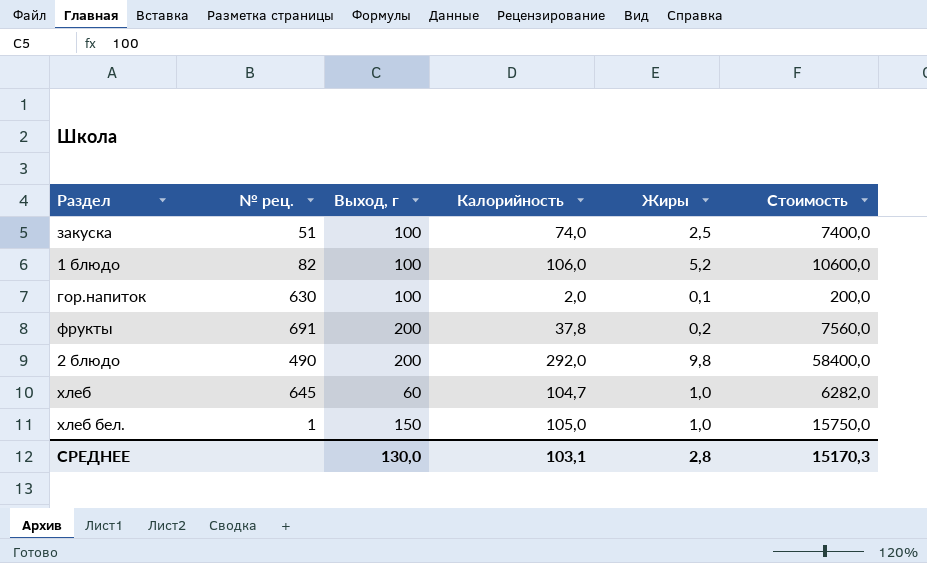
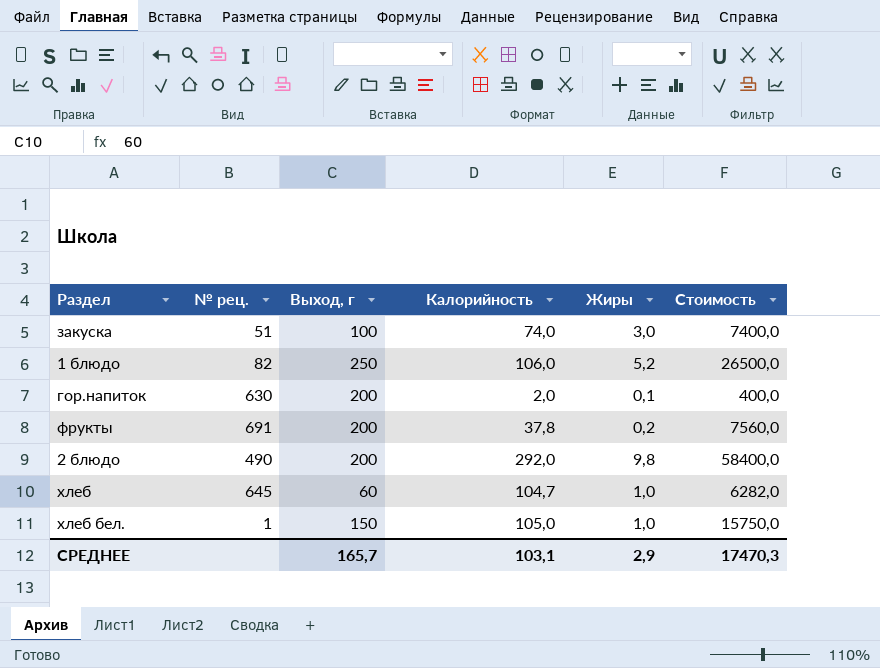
закуска | Жиры: 2,5 -> 3,0
1 блюдо | Выход, г: 100 -> 250
1 блюдо | Стоимость: 10600,0 -> 26500,0
гор.напиток | Выход, г: 100 -> 200
гор.напиток | Стоимость: 200,0 -> 400,0
СРЕДНЕЕ | Выход, г: 130,0 -> 165,7
СРЕДНЕЕ | Жиры: 2,8 -> 2,9
СРЕДНЕЕ | Стоимость: 15170,3 -> 17470,3

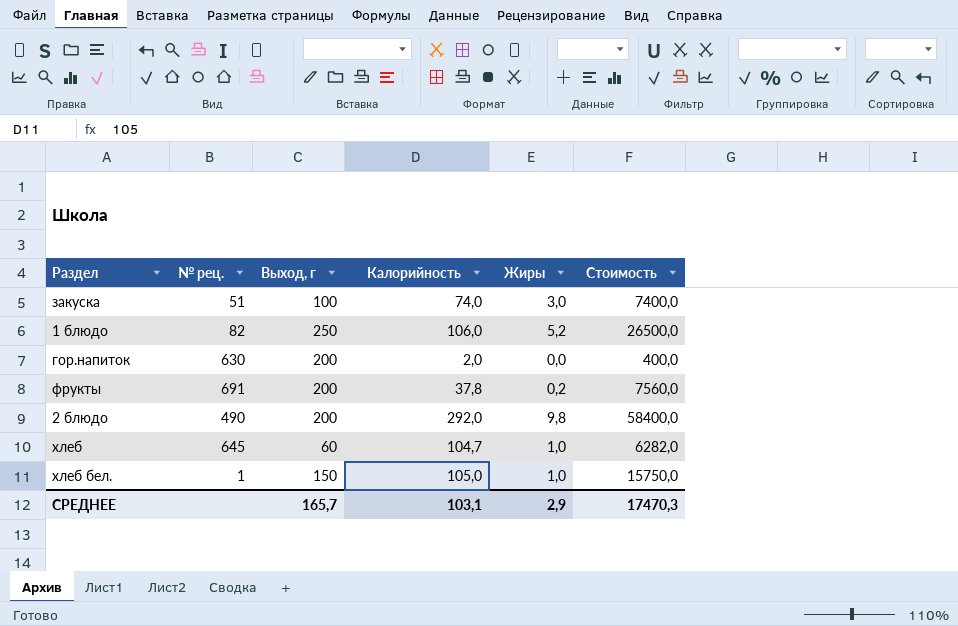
гор.напиток | Жиры: 0,1 -> 0,0

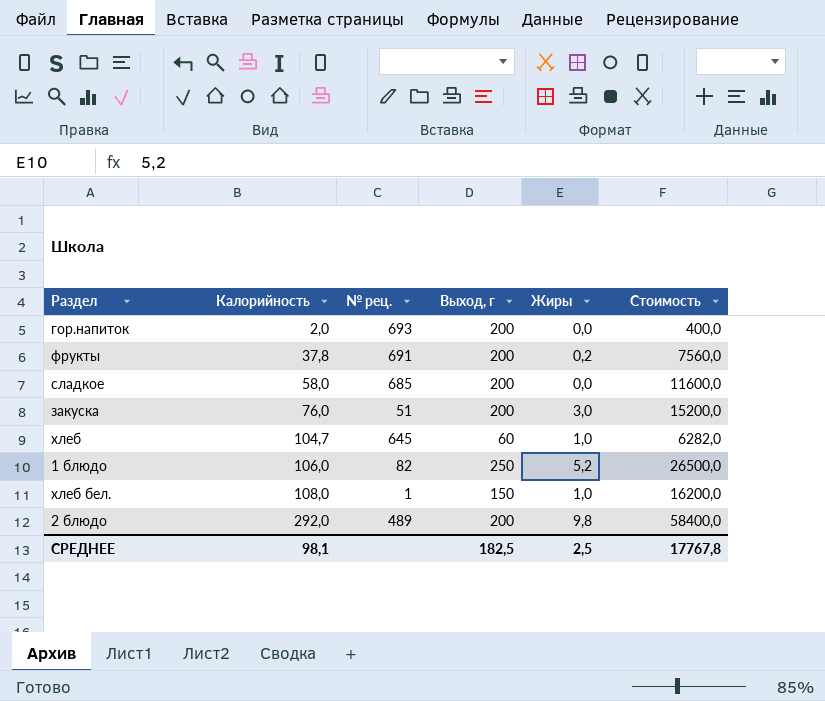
row order: none -> Калорийность ascending
column Калорийность | position: 4 -> 2
гор.напиток | № рец.: 630 -> 693
row сладкое: none -> 58,0 | 685 | 200 | 0,0 | 11600,0
закуска | Калорийность: 74,0 -> 76,0
закуска | Выход, г: 100 -> 200
закуска | Стоимость: 7400,0 -> 15200,0
хлеб бел. | Калорийность: 105,0 -> 108,0
хлеб бел. | Стоимость: 15750,0 -> 16200,0
2 блюдо | № рец.: 490 -> 489
СРЕДНЕЕ | Калорийность: 103,1 -> 98,1
СРЕДНЕЕ | Выход, г: 165,7 -> 182,5
СРЕДНЕЕ | Жиры: 2,9 -> 2,5
СРЕДНЕЕ | Стоимость: 17470,3 -> 17767,8

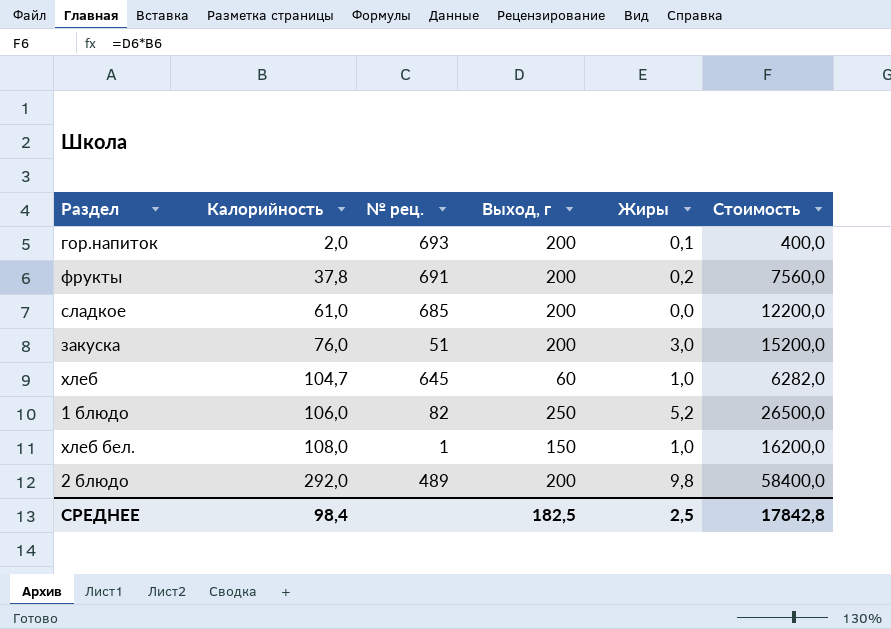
гор.напиток | Жиры: 0,0 -> 0,1
сладкое | Калорийность: 58,0 -> 61,0
сладкое | Стоимость: 11600,0 -> 12200,0
СРЕДНЕЕ | Калорийность: 98,1 -> 98,4
СРЕДНЕЕ | Стоимость: 17767,8 -> 17842,8

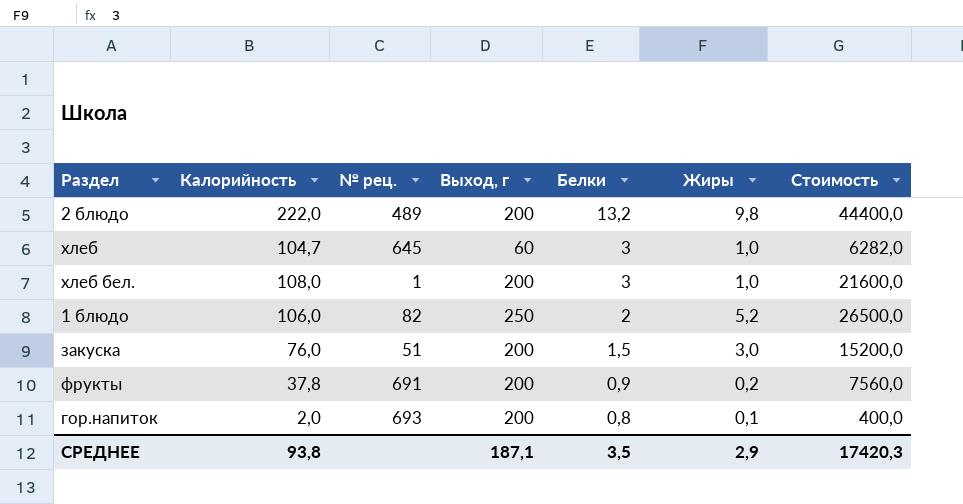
row order: Калорийность ascending -> Белки descending
column Белки | position: none -> 5
row сладкое: 61,0 | 685 | 200 | 0,0 | 12200,0 -> none
2 блюдо | Калорийность: 292,0 -> 222,0
2 блюдо | Стоимость: 58400,0 -> 44400,0
хлеб бел. | Выход, г: 150 -> 200
хлеб бел. | Стоимость: 16200,0 -> 21600,0
СРЕДНЕЕ | Калорийность: 98,4 -> 93,8
СРЕДНЕЕ | Выход, г: 182,5 -> 187,1
СРЕДНЕЕ | Жиры: 2,5 -> 2,9
СРЕДНЕЕ | Стоимость: 17842,8 -> 17420,3

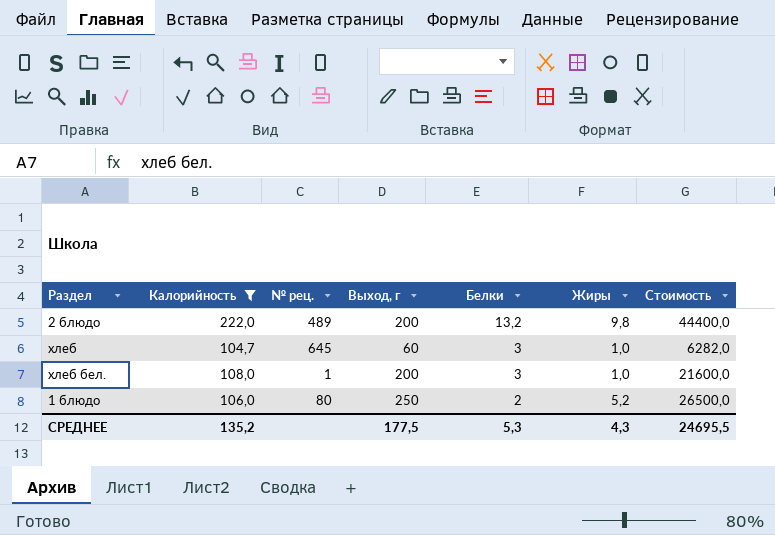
filter: none -> Калорийность >= 104,7
1 блюдо | № рец.: 82 -> 80
СРЕДНЕЕ | Калорийность: 93,8 -> 135,2
СРЕДНЕЕ | Выход, г: 187,1 -> 177,5
СРЕДНЕЕ | Белки: 3,5 -> 5,3
СРЕДНЕЕ | Жиры: 2,9 -> 4,3
СРЕДНЕЕ | Стоимость: 17420,3 -> 24695,5

